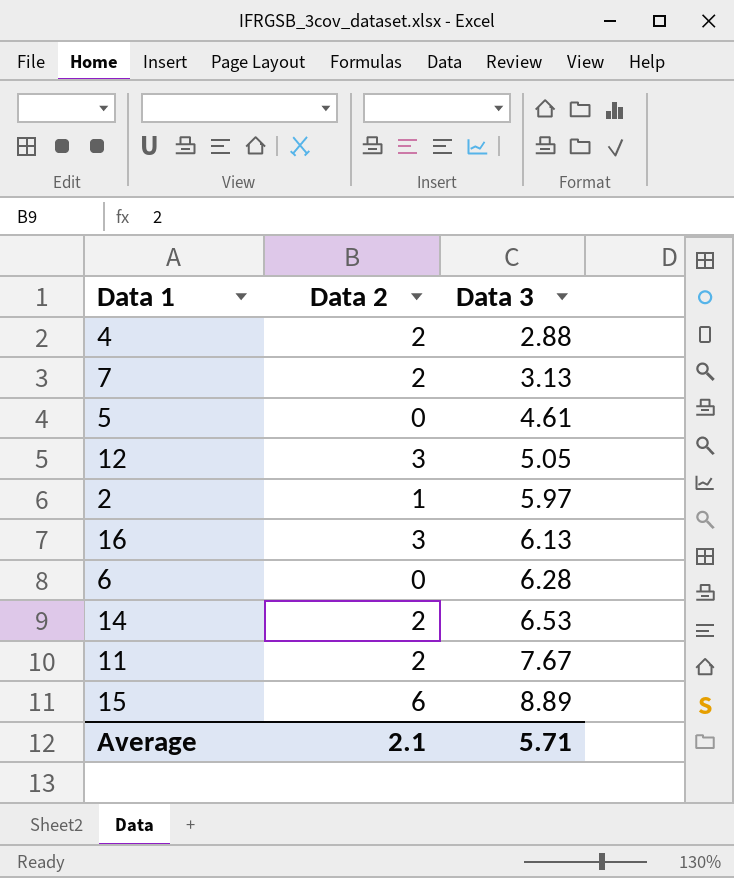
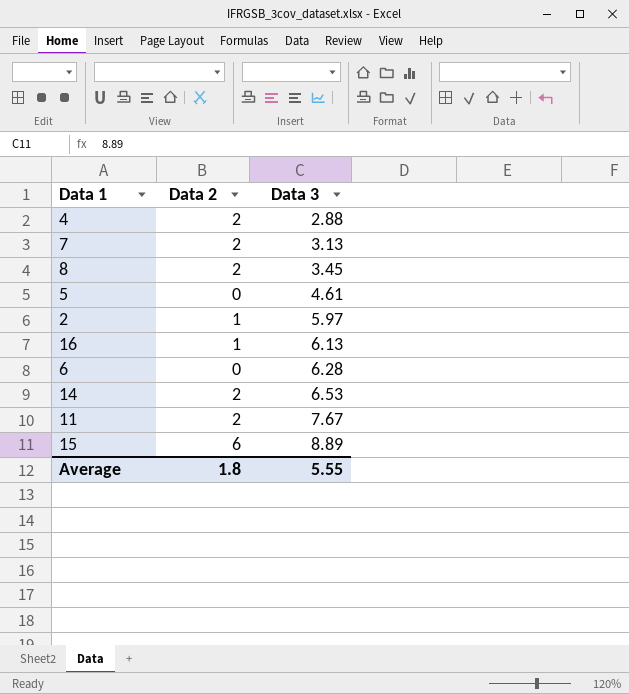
row 12: 3 | 5.05 -> none
row 8: none -> 2 | 3.45
16 | Data 2: 3 -> 1
Average | Data 2: 2.1 -> 1.8
Average | Data 3: 5.71 -> 5.55

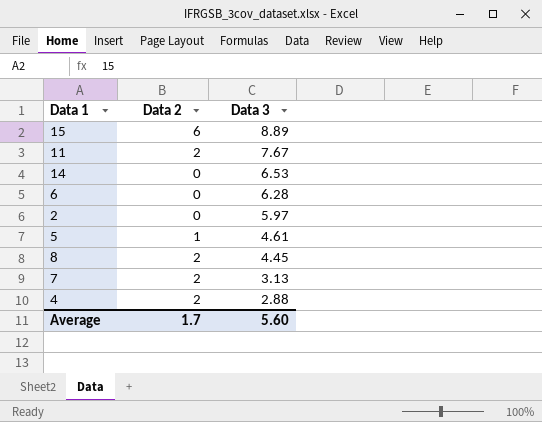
row order: Data 3 ascending -> Data 3 descending
row 16: 1 | 6.13 -> none
14 | Data 2: 2 -> 0
2 | Data 2: 1 -> 0
5 | Data 2: 0 -> 1
8 | Data 3: 3.45 -> 4.45
Average | Data 2: 1.8 -> 1.7
Average | Data 3: 5.55 -> 5.60

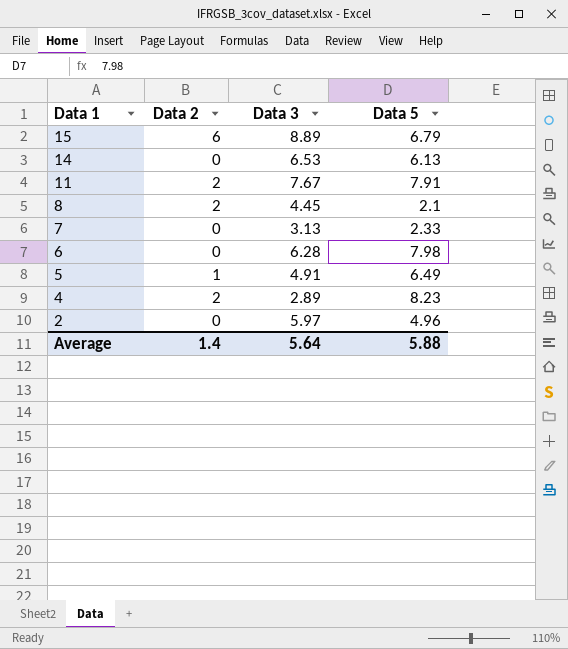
row order: Data 3 descending -> Data 1 descending
column Data 5 | position: none -> 4
7 | Data 2: 2 -> 0
5 | Data 3: 4.61 -> 4.91
4 | Data 3: 2.88 -> 2.89
Average | Data 2: 1.7 -> 1.4
Average | Data 3: 5.60 -> 5.64

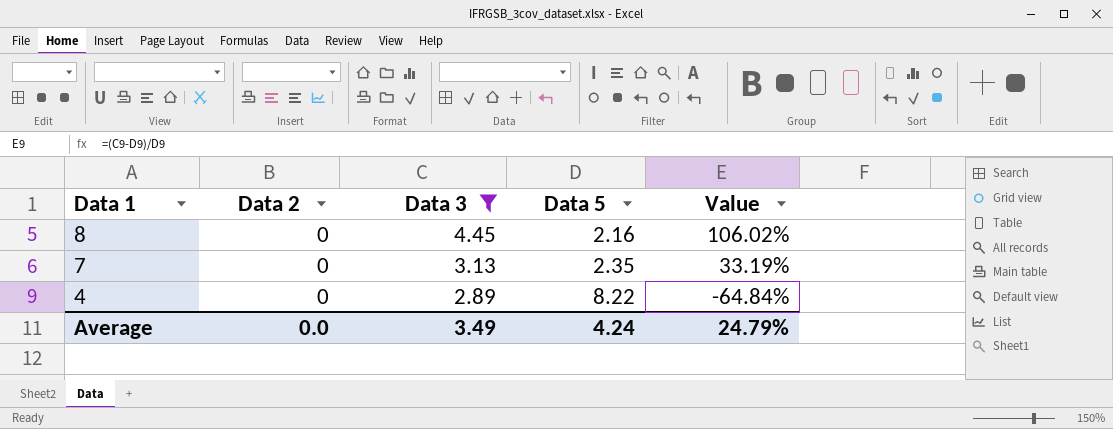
filter: none -> Data 3 <= 4.45
column Value | formula: none -> ([Data 3] - [Data 5]) / [Data 5]
8 | Data 2: 2 -> 0
8 | Data 5: 2.1 -> 2.16
7 | Data 5: 2.33 -> 2.35
4 | Data 2: 2 -> 0
4 | Data 5: 8.23 -> 8.22
Average | Data 2: 1.4 -> 0.0
Average | Data 3: 5.64 -> 3.49
Average | Data 5: 5.88 -> 4.24

